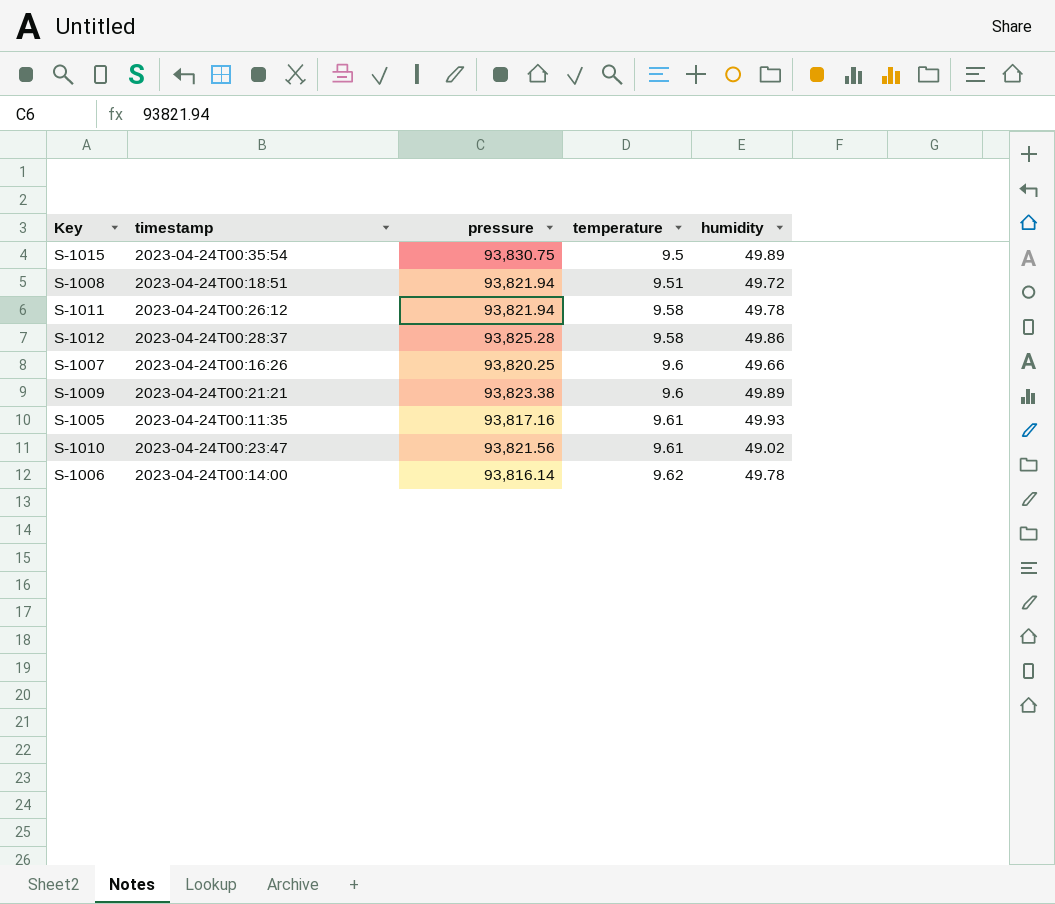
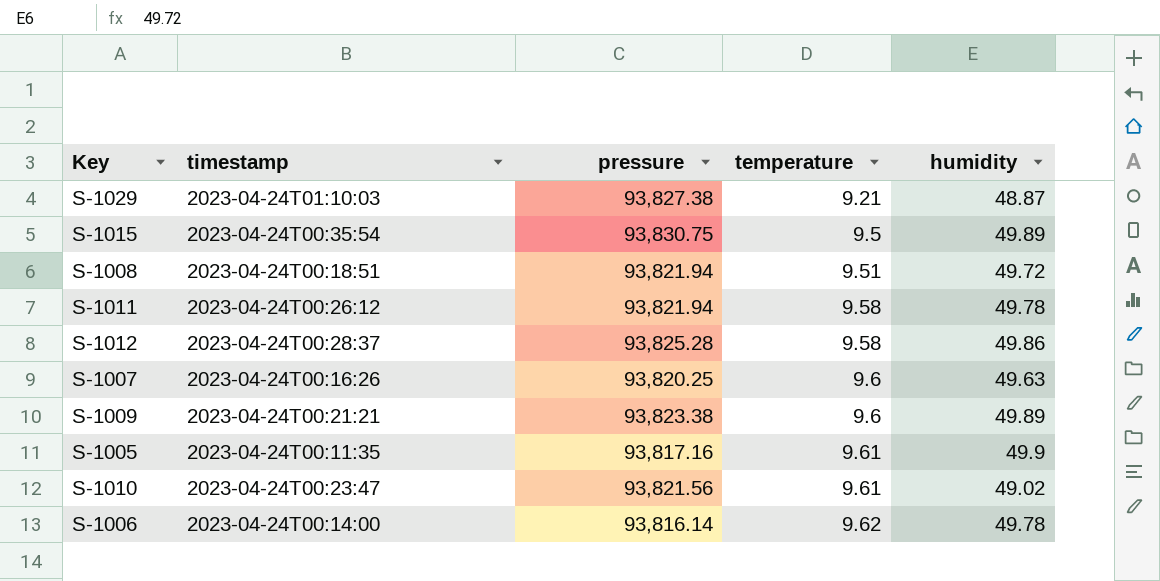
row S-1029: none -> 2023-04-24T01:10:03 | 93,827.38 | 9.21 | 48.87
S-1007 | humidity: 49.66 -> 49.63
S-1005 | humidity: 49.93 -> 49.9

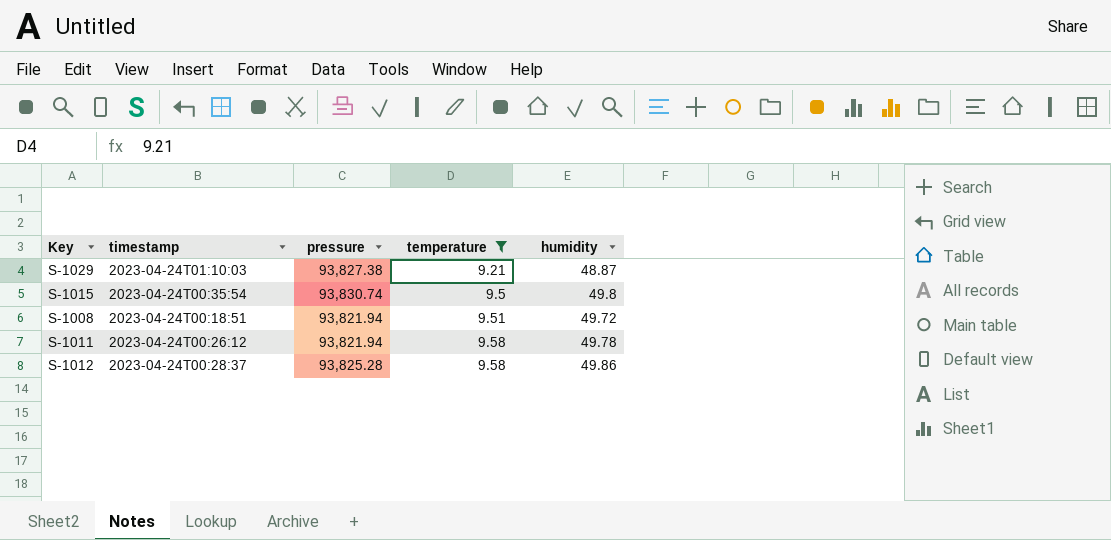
filter: none -> temperature <= 9.58
S-1015 | pressure: 93,830.75 -> 93,830.74
S-1015 | humidity: 49.89 -> 49.8

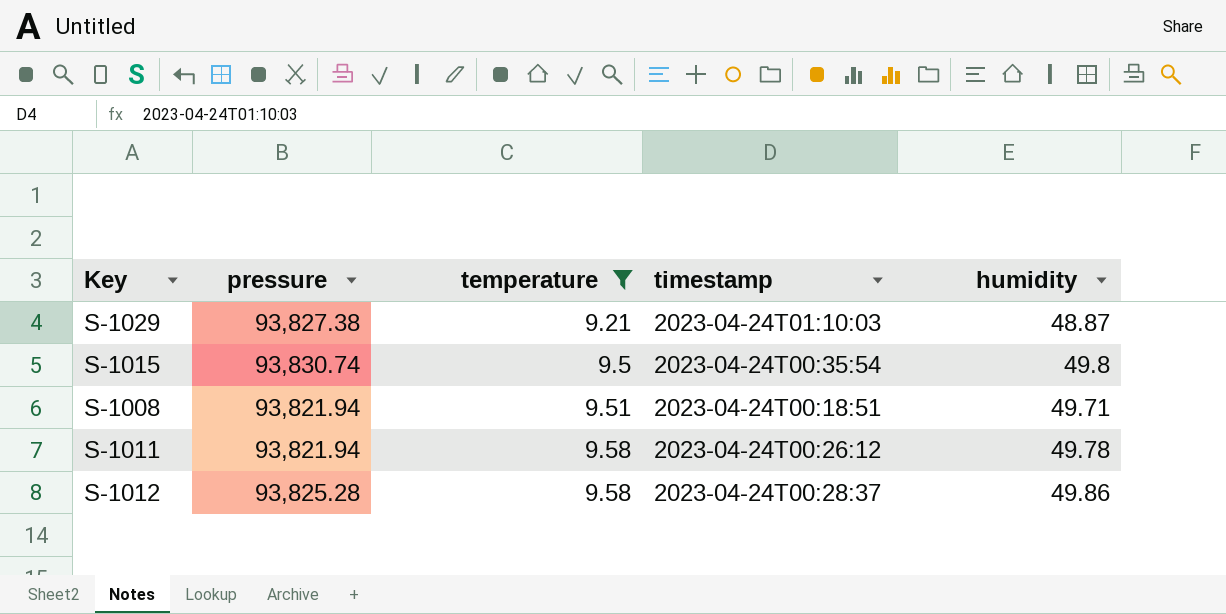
column timestamp | position: 2 -> 4
S-1008 | humidity: 49.72 -> 49.71

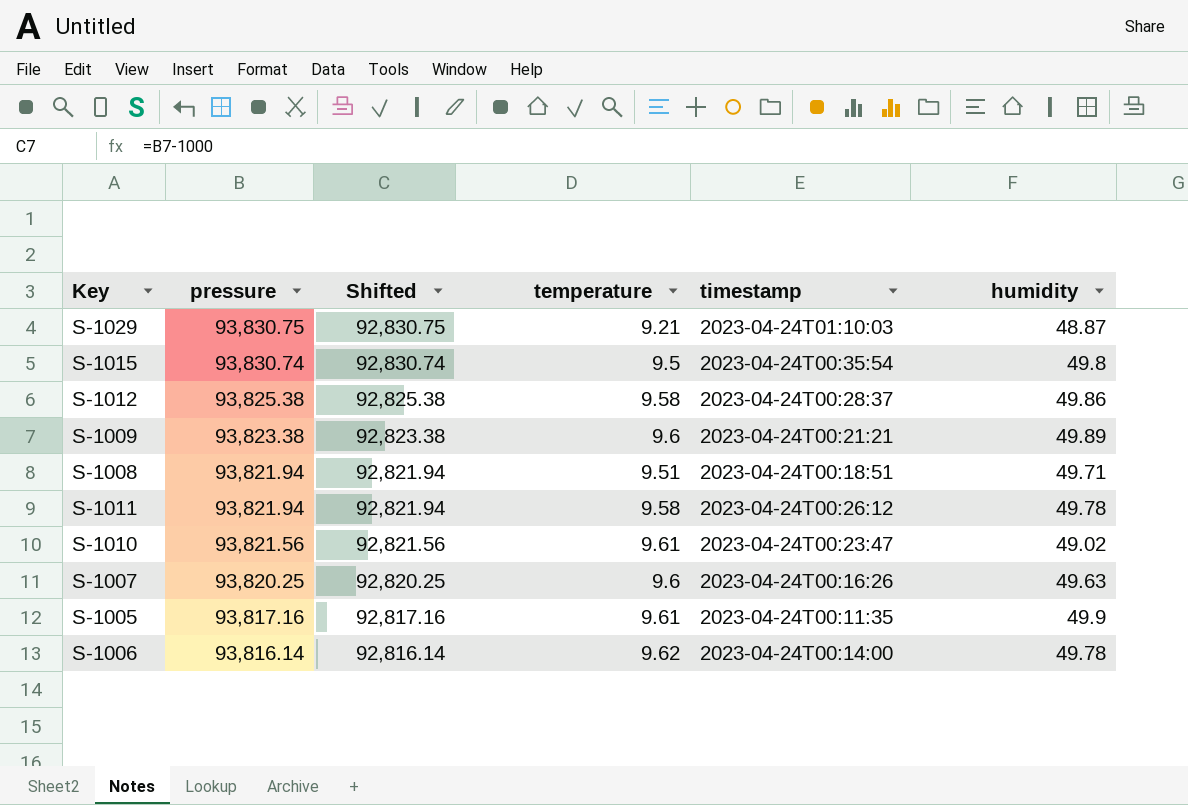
filter: temperature <= 9.58 -> none
row order: temperature ascending -> pressure descending
column Shifted | formula: none -> [pressure] - 1000
S-1029 | pressure: 93,827.38 -> 93,830.75
S-1012 | pressure: 93,825.28 -> 93,825.38

